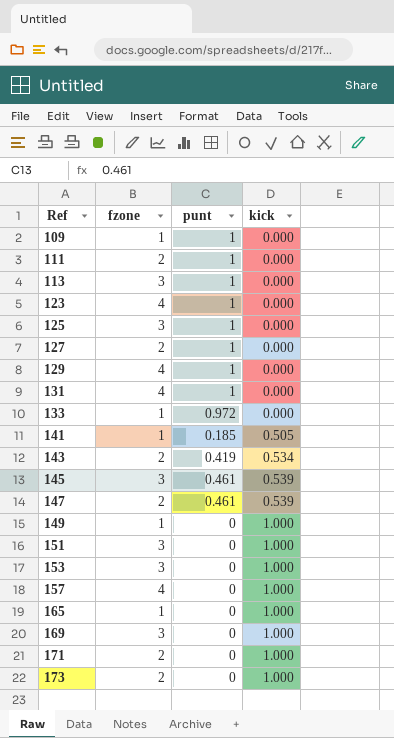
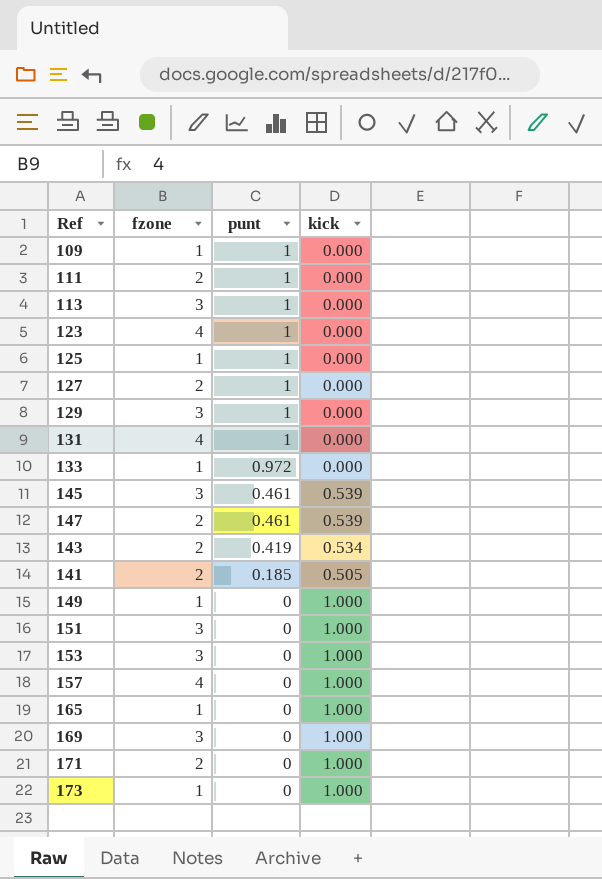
row order: Ref ascending -> punt descending
125 | fzone: 3 -> 1
129 | fzone: 4 -> 3
141 | fzone: 1 -> 2
173 | fzone: 2 -> 1

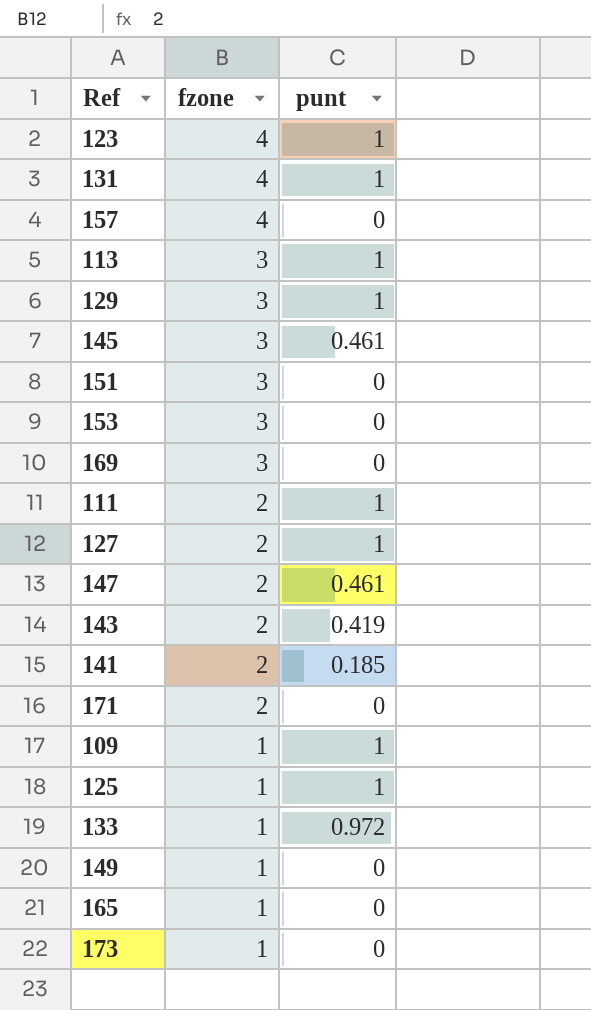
row order: punt descending -> fzone descending
column kick | position: 4 -> none

